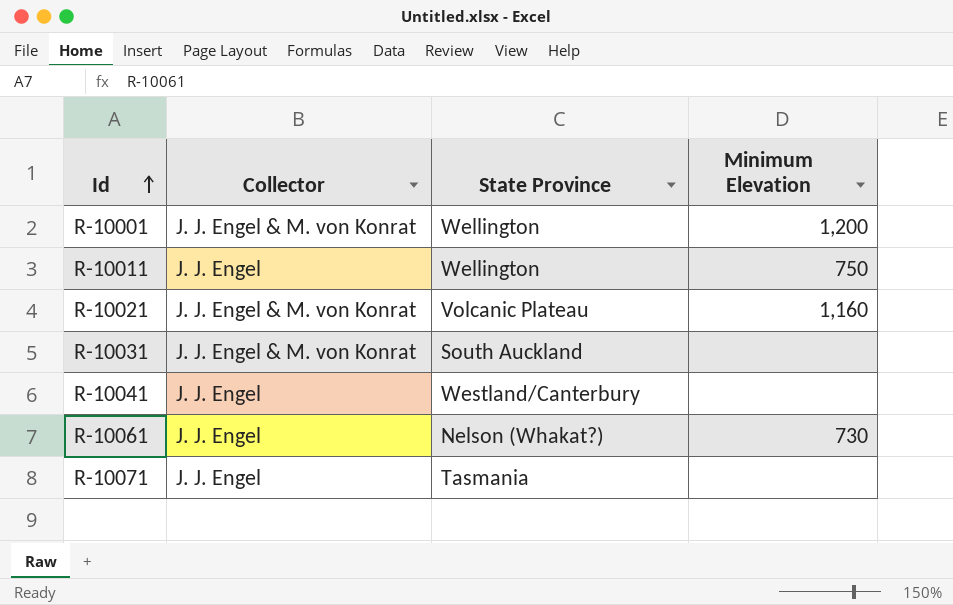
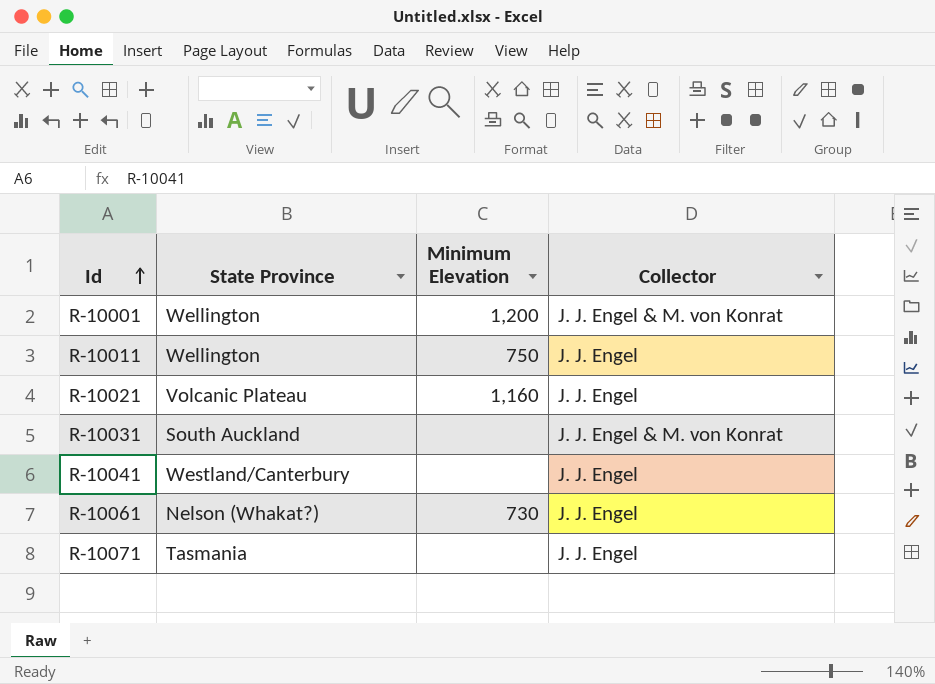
column Collector | position: 2 -> 4
R-10021 | Collector: J. J. Engel & M. von Konrat -> J. J. Engel

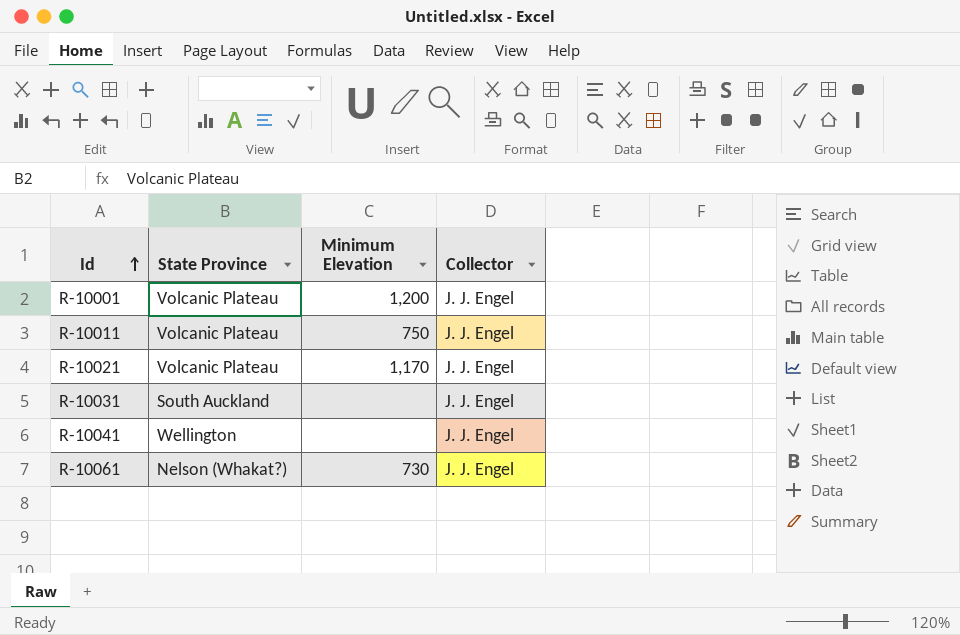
row R-10071: Tasmania | none | J. J. Engel -> none
R-10001 | State Province: Wellington -> Volcanic Plateau
R-10001 | Collector: J. J. Engel & M. von Konrat -> J. J. Engel
R-10011 | State Province: Wellington -> Volcanic Plateau
R-10021 | Minimum Elevation: 1,160 -> 1,170
R-10031 | Collector: J. J. Engel & M. von Konrat -> J. J. Engel
R-10041 | State Province: Westland/Canterbury -> Wellington

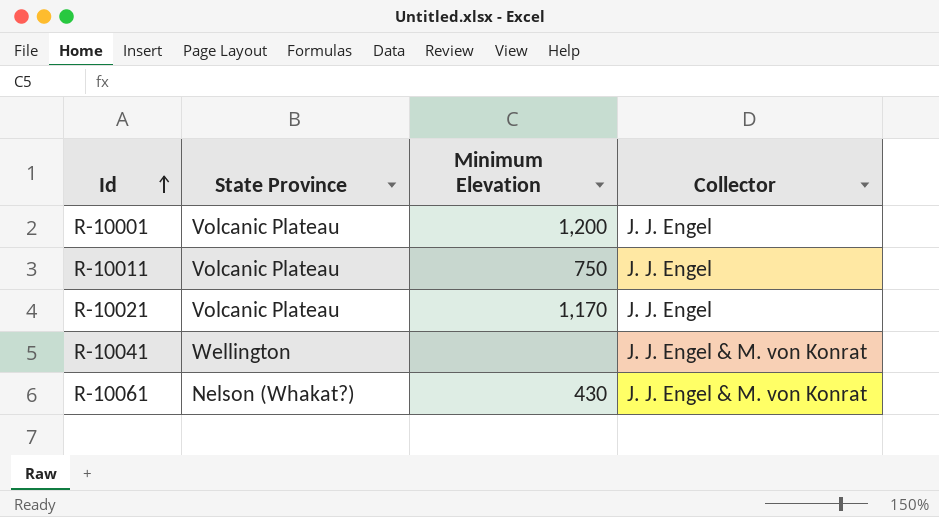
row R-10031: South Auckland | none | J. J. Engel -> none
R-10041 | Collector: J. J. Engel -> J. J. Engel & M. von Konrat
R-10061 | Minimum Elevation: 730 -> 430
R-10061 | Collector: J. J. Engel -> J. J. Engel & M. von Konrat

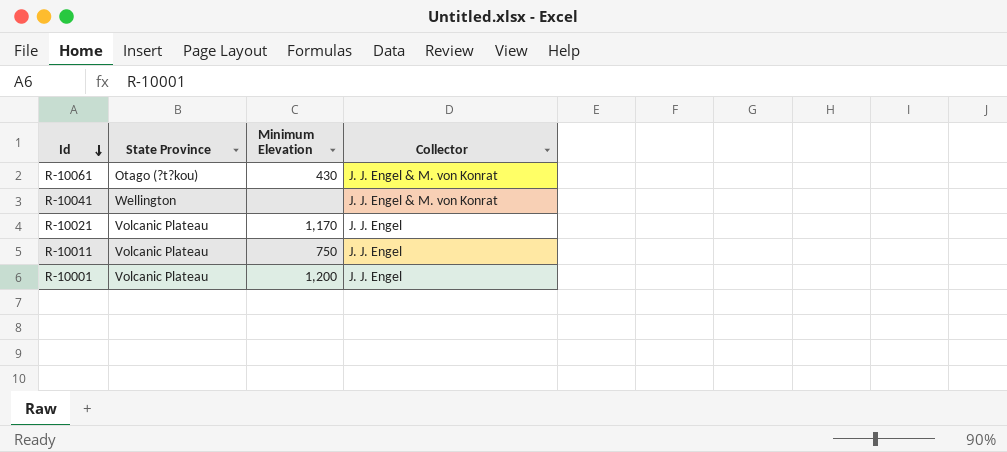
row order: Id ascending -> Id descending
R-10061 | State Province: Nelson (Whakat?) -> Otago (?t?kou)

